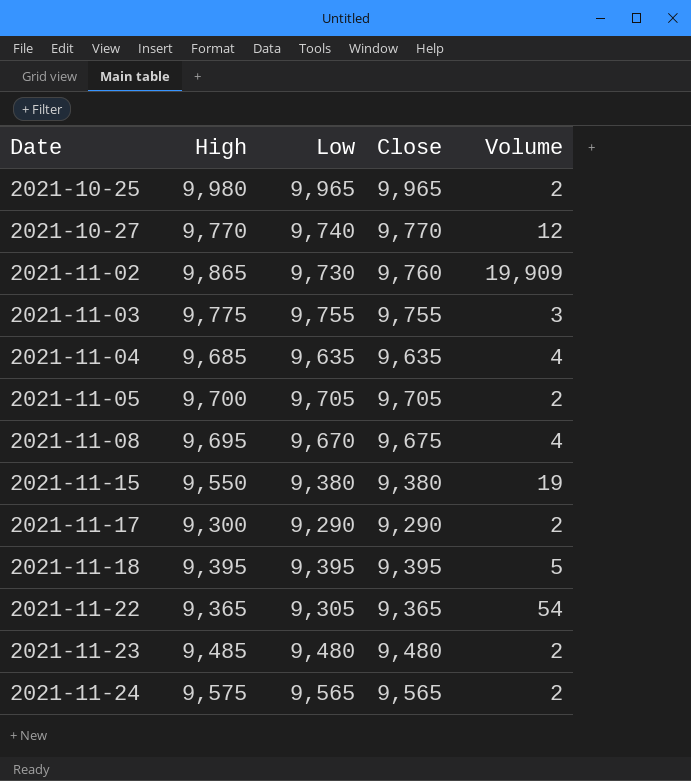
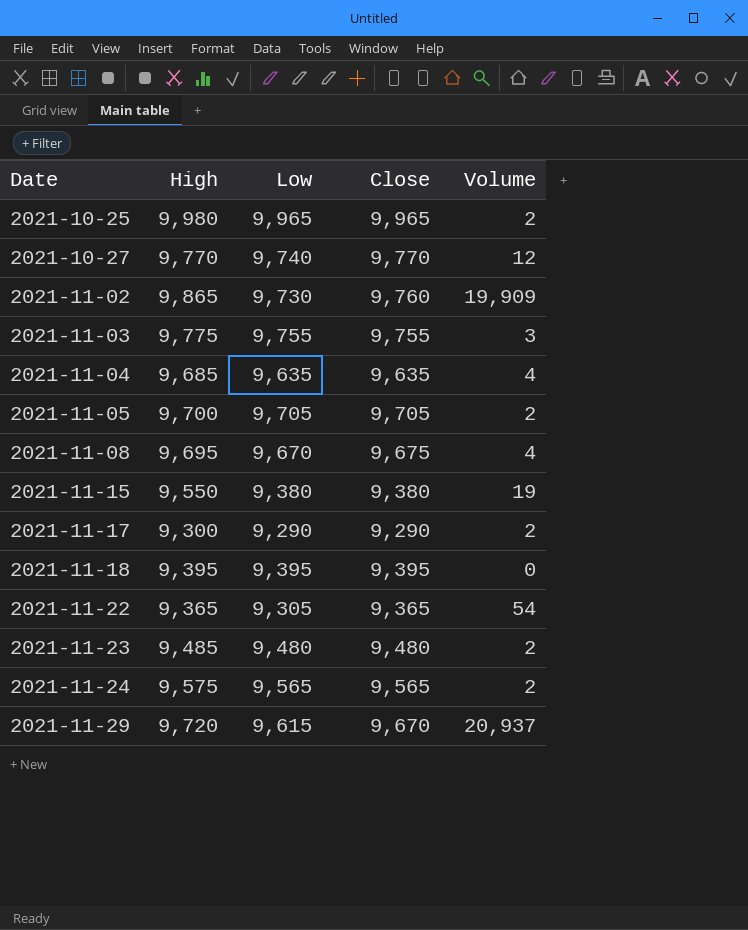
2021-11-18 | Volume: 5 -> 0
row 2021-11-29: none -> 9,720 | 9,615 | 9,670 | 20,937

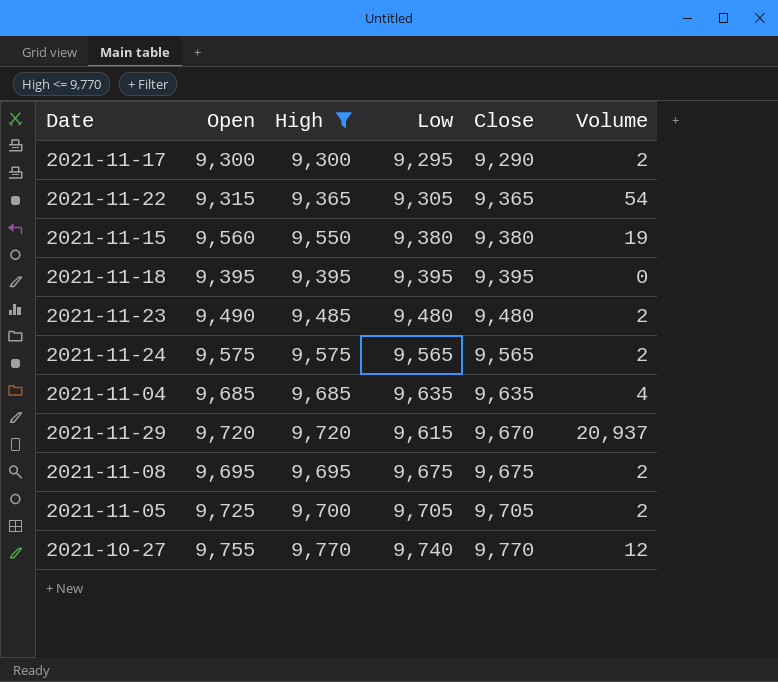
filter: none -> High <= 9,770
row order: Date ascending -> Close ascending
column Open | position: none -> 2
2021-11-17 | Low: 9,290 -> 9,295
2021-11-08 | Low: 9,670 -> 9,675
2021-11-08 | Volume: 4 -> 2

